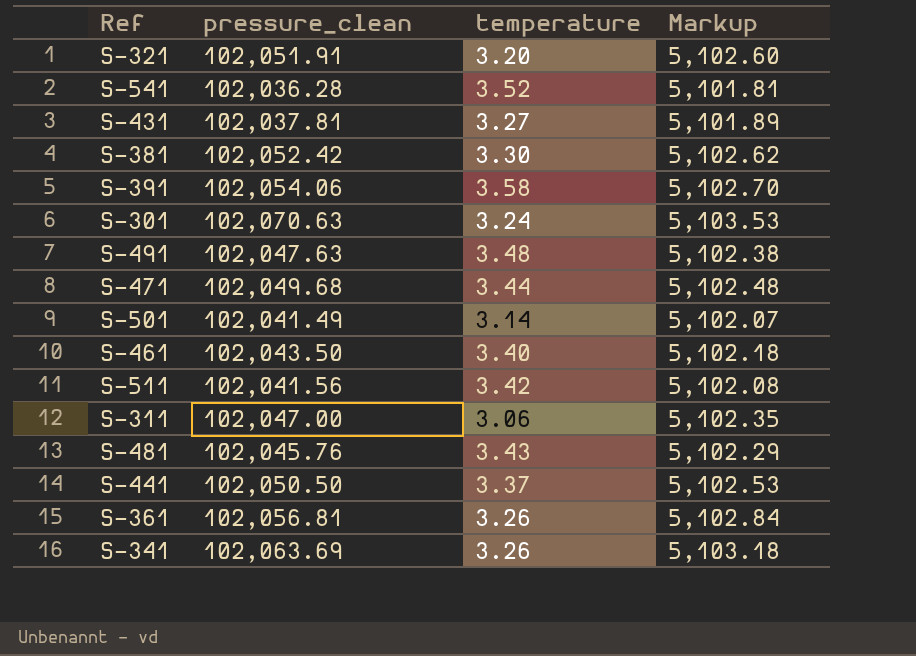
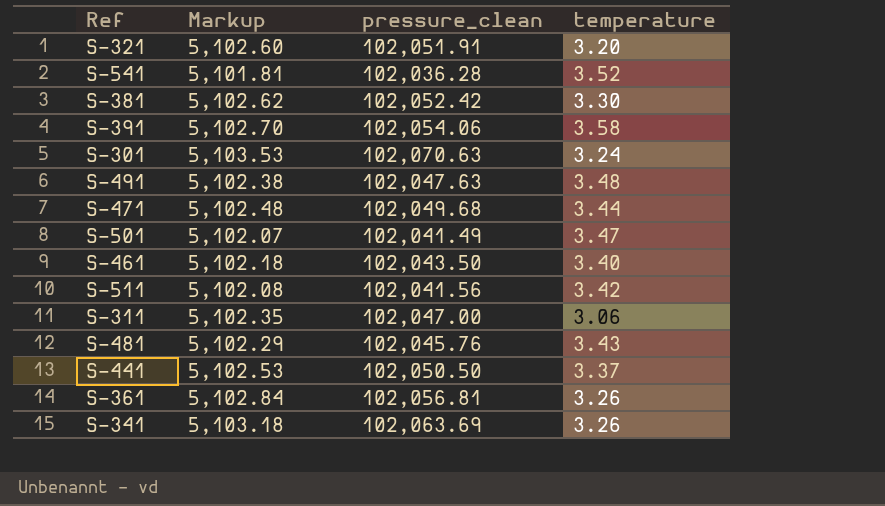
column Markup | position: 4 -> 2
row S-431: 102,037.81 | 3.27 | 5,101.89 -> none
S-501 | temperature: 3.14 -> 3.47

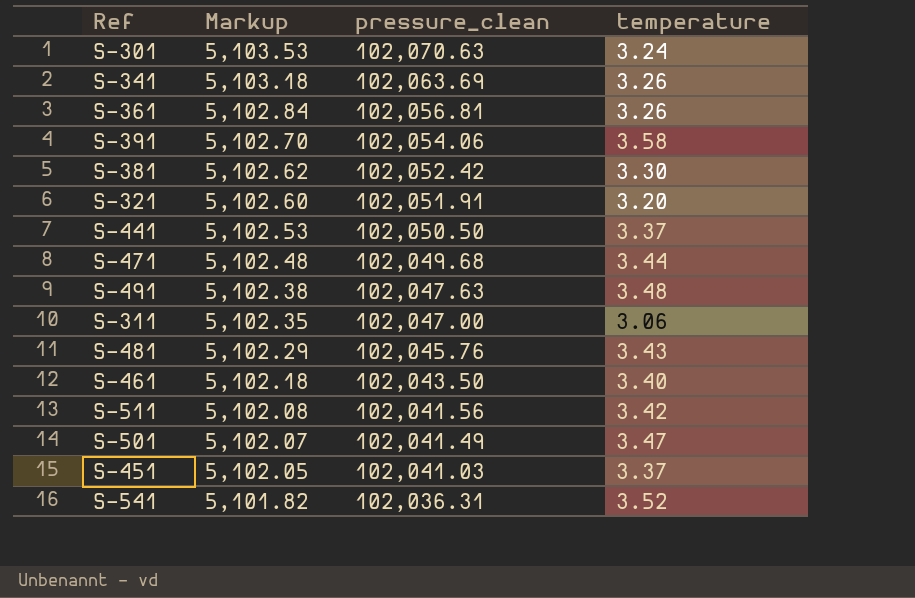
row order: none -> Markup descending
row S-451: none -> 5,102.05 | 102,041.03 | 3.37
S-541 | Markup: 5,101.81 -> 5,101.82
S-541 | pressure_clean: 102,036.28 -> 102,036.31

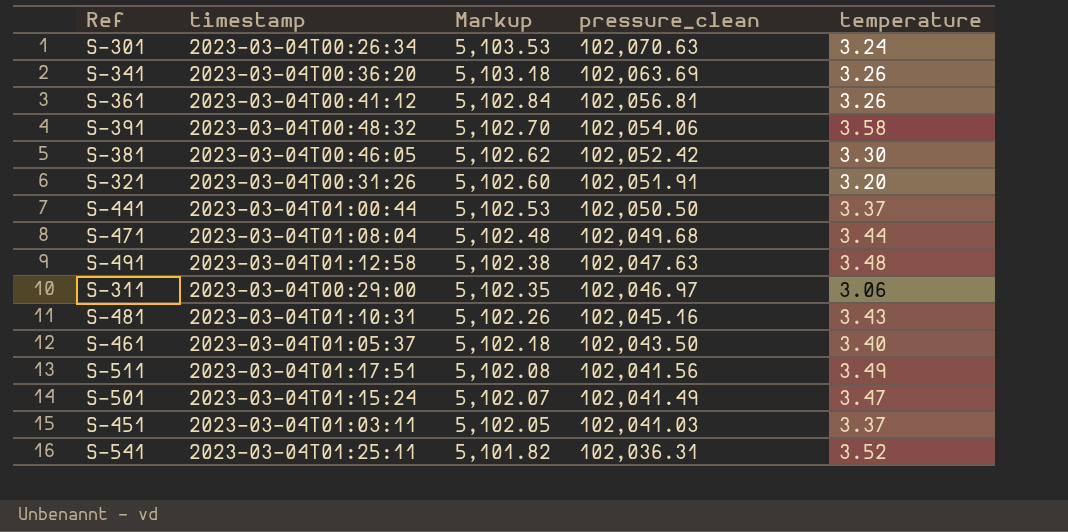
column timestamp | position: none -> 2
S-311 | pressure_clean: 102,047.00 -> 102,046.97
S-481 | Markup: 5,102.29 -> 5,102.26
S-481 | pressure_clean: 102,045.76 -> 102,045.16
S-511 | temperature: 3.42 -> 3.49

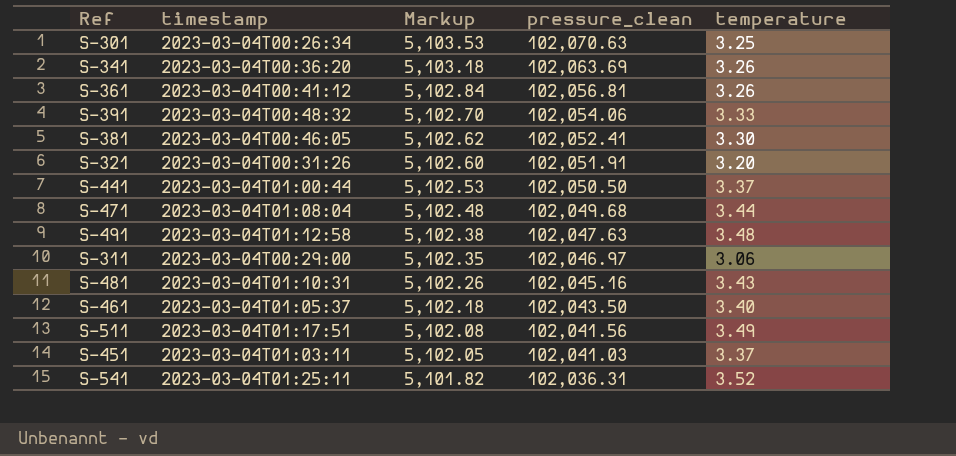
row S-501: 2023-03-04T01:15:24 | 5,102.07 | 102,041.49 | 3.47 -> none
S-301 | temperature: 3.24 -> 3.25
S-391 | temperature: 3.58 -> 3.33
S-381 | pressure_clean: 102,052.42 -> 102,052.41

